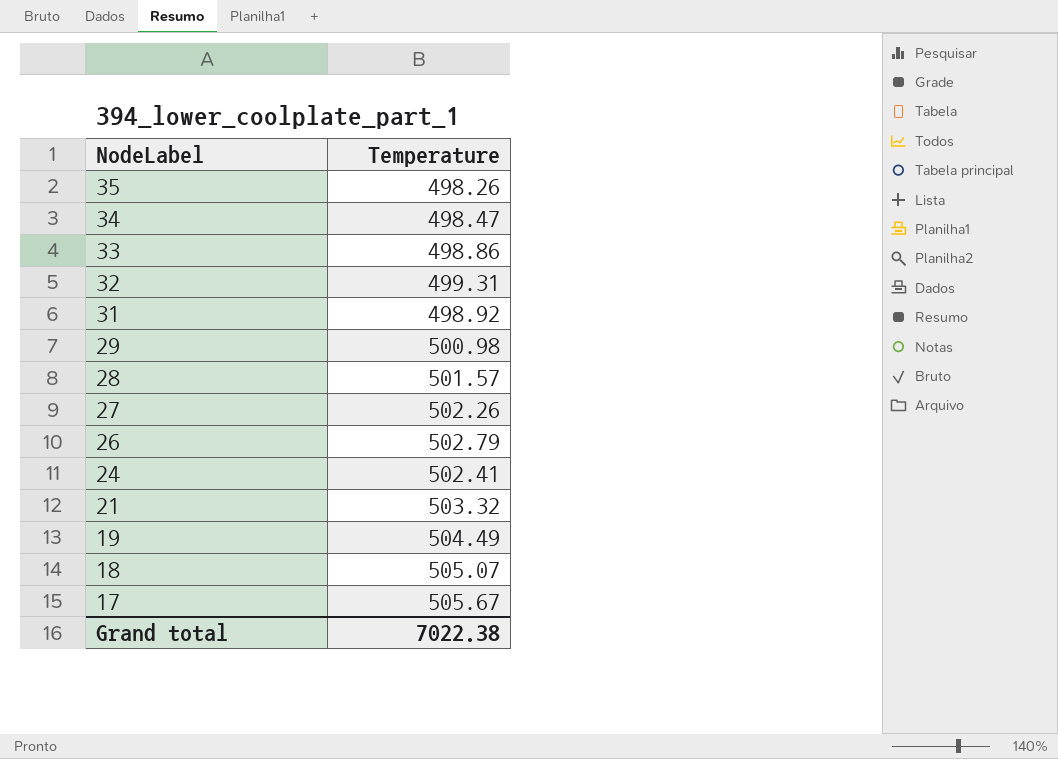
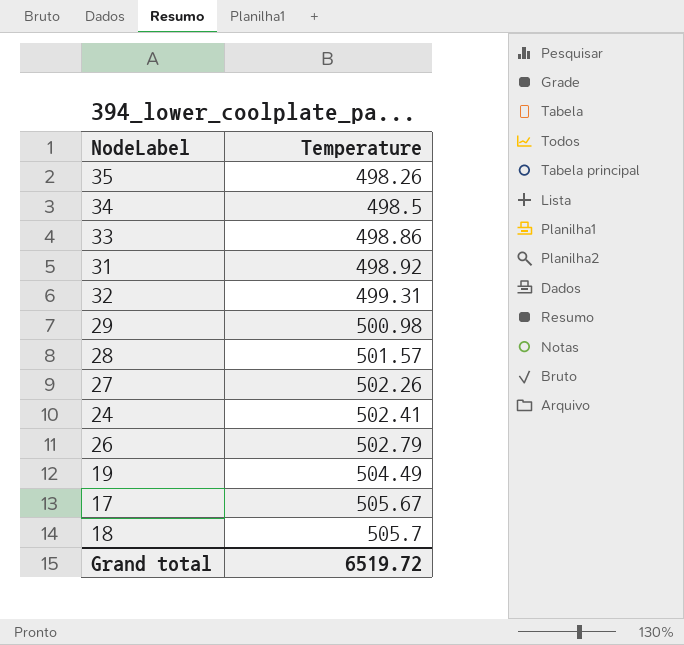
row order: NodeLabel descending -> Temperature ascending
row 21: 503.32 -> none
34 | Temperature: 498.47 -> 498.5
18 | Temperature: 505.07 -> 505.7
Grand total | Temperature: 7022.38 -> 6519.72

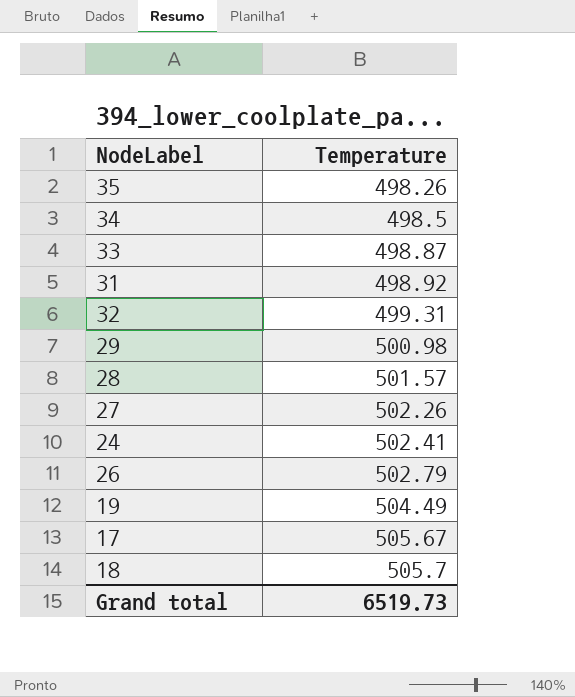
33 | Temperature: 498.86 -> 498.87
Grand total | Temperature: 6519.72 -> 6519.73

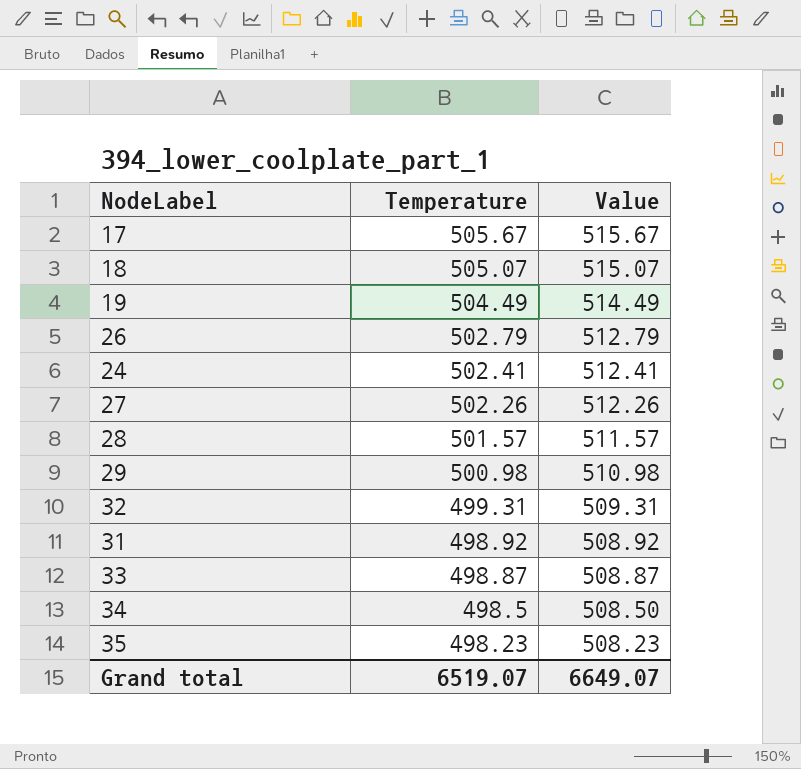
row order: Temperature ascending -> Temperature descending
column Value | formula: none -> [Temperature] + 10
18 | Temperature: 505.7 -> 505.07
35 | Temperature: 498.26 -> 498.23
Grand total | Temperature: 6519.73 -> 6519.07

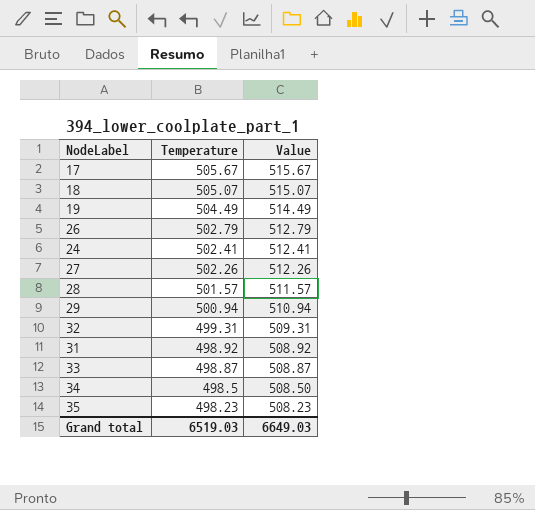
29 | Temperature: 500.98 -> 500.94
29 | Value: 510.98 -> 510.94
Grand total | Temperature: 6519.07 -> 6519.03
Grand total | Value: 6649.07 -> 6649.03

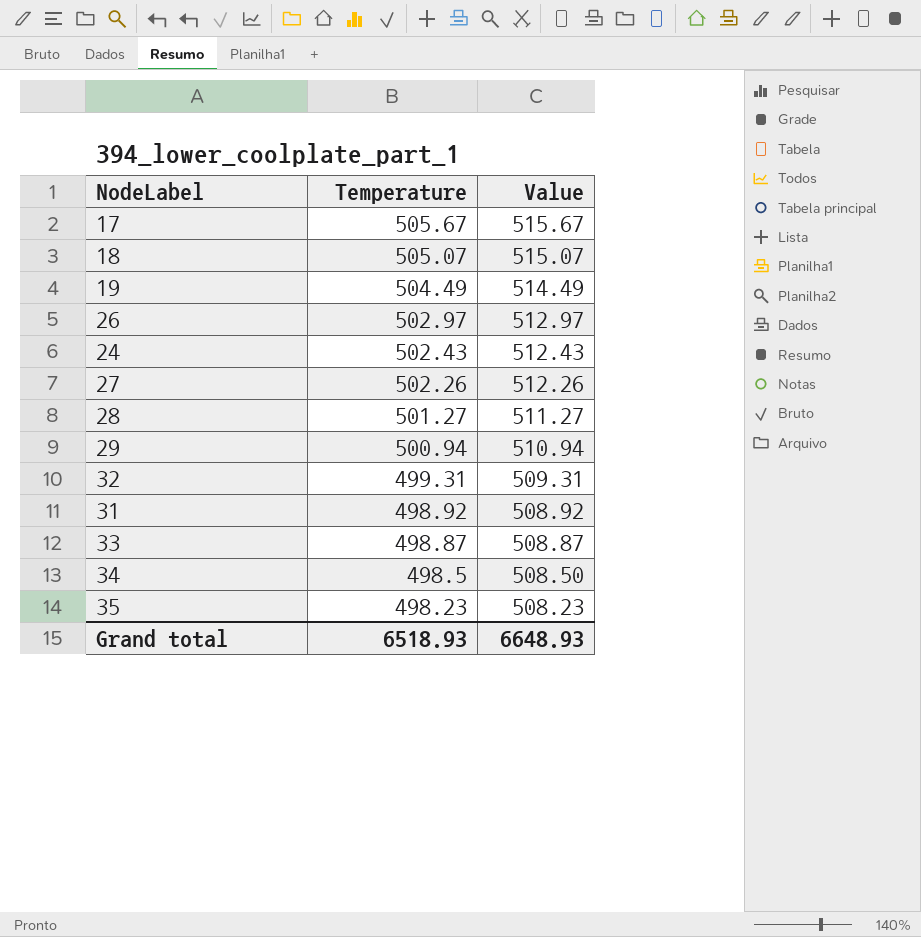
26 | Temperature: 502.79 -> 502.97
26 | Value: 512.79 -> 512.97
24 | Temperature: 502.41 -> 502.43
24 | Value: 512.41 -> 512.43
28 | Temperature: 501.57 -> 501.27
28 | Value: 511.57 -> 511.27
Grand total | Temperature: 6519.03 -> 6518.93
Grand total | Value: 6649.03 -> 6648.93

